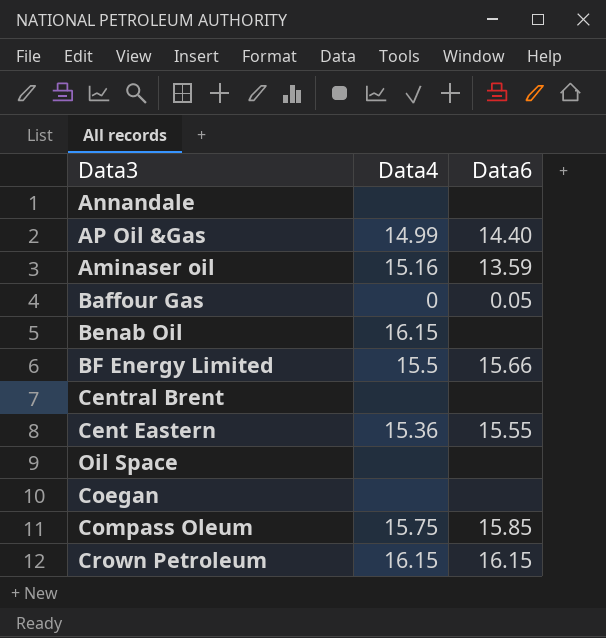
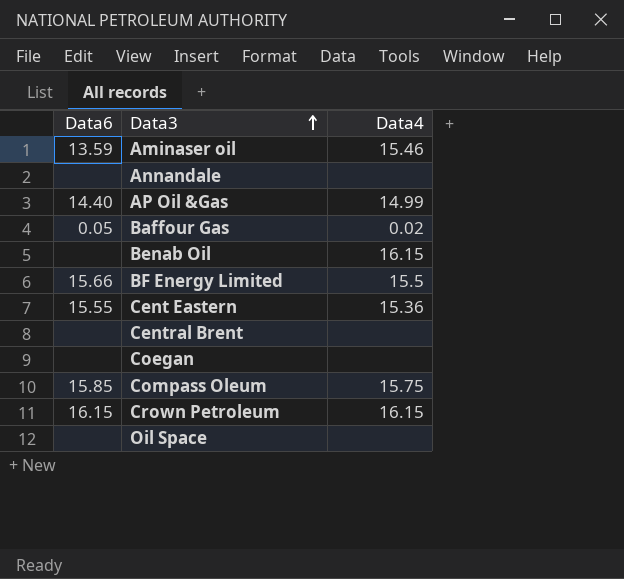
row order: none -> Data3 ascending
column Data6 | position: 3 -> 1
Aminaser oil | Data4: 15.16 -> 15.46
Baffour Gas | Data4: 0 -> 0.02

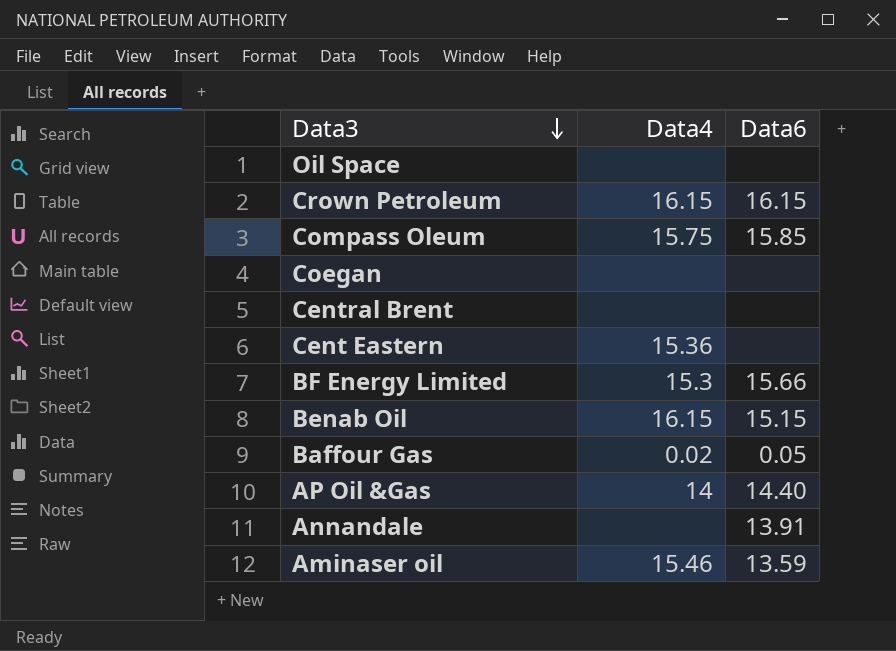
row order: Data3 ascending -> Data3 descending
column Data6 | position: 1 -> 3
Cent Eastern | Data6: 15.55 -> none
BF Energy Limited | Data4: 15.5 -> 15.3
Benab Oil | Data6: none -> 15.15
AP Oil &Gas | Data4: 14.99 -> 14
Annandale | Data6: none -> 13.91

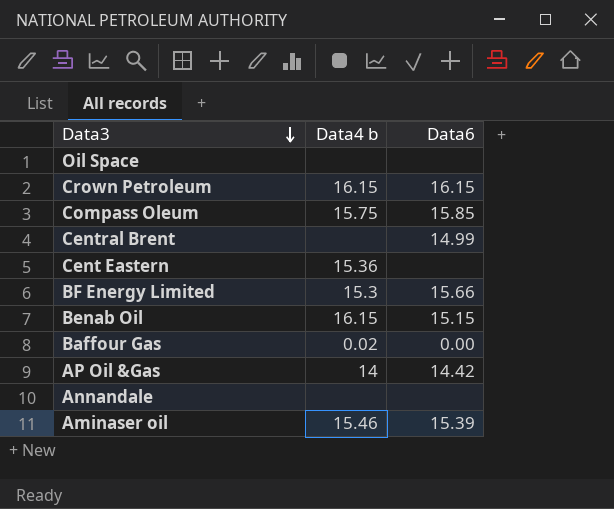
column name: Data4 -> Data4 b
row Coegan: none | none -> none
Central Brent | Data6: none -> 14.99
Baffour Gas | Data6: 0.05 -> 0.00
AP Oil &Gas | Data6: 14.40 -> 14.42
Annandale | Data6: 13.91 -> none
Aminaser oil | Data6: 13.59 -> 15.39

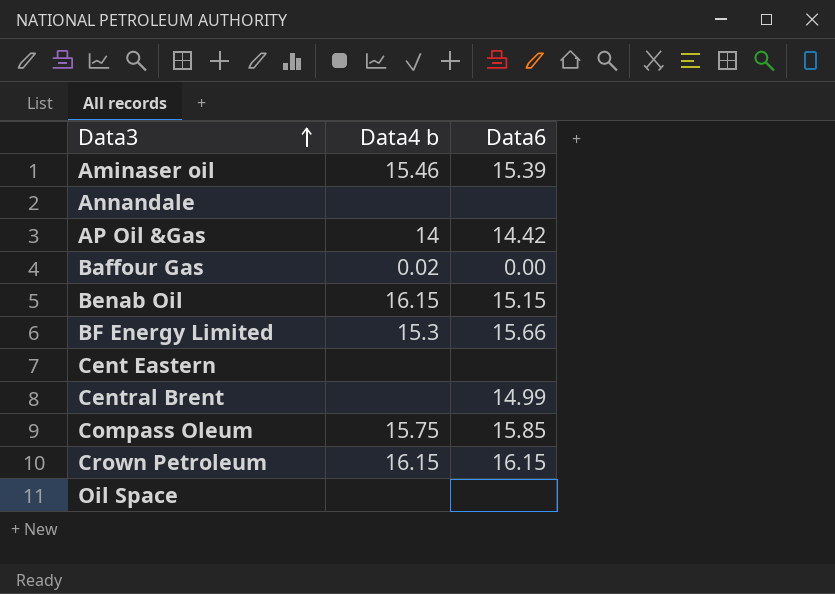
row order: Data3 descending -> Data3 ascending
Cent Eastern | Data4 b: 15.36 -> none

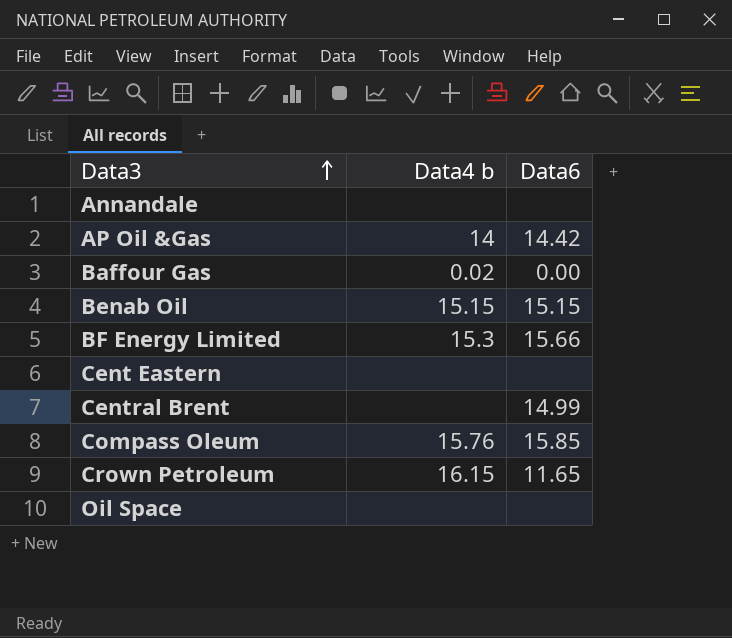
row Aminaser oil: 15.46 | 15.39 -> none
Benab Oil | Data4 b: 16.15 -> 15.15
Compass Oleum | Data4 b: 15.75 -> 15.76
Crown Petroleum | Data6: 16.15 -> 11.65

